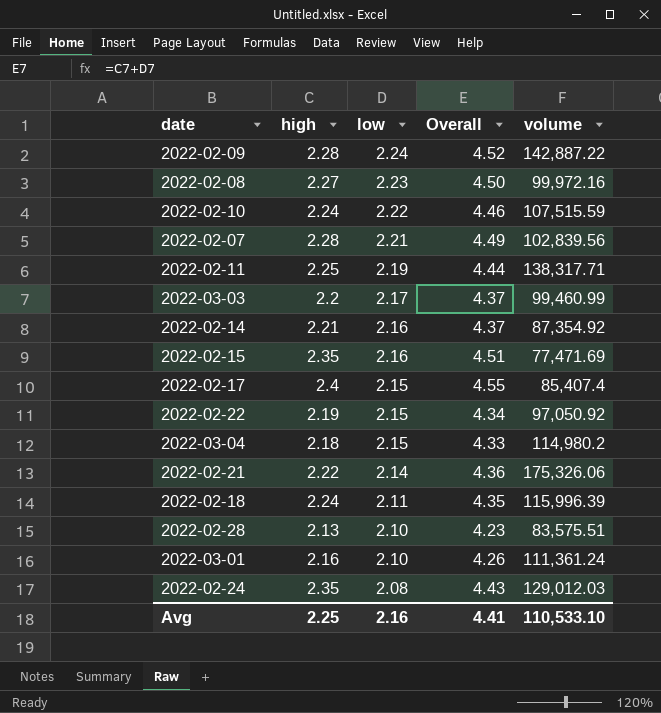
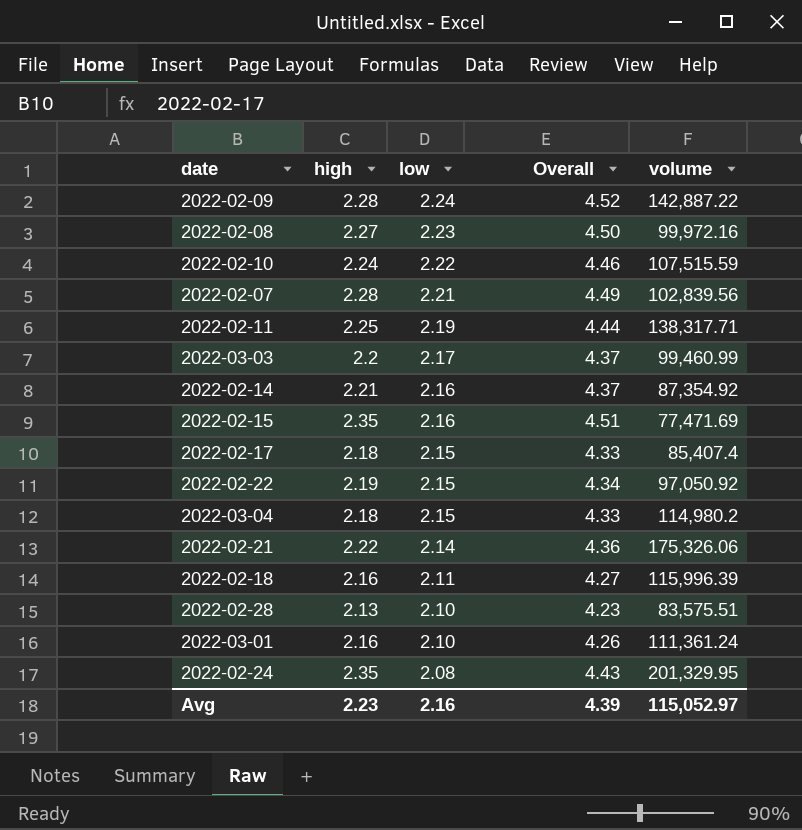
2022-02-17 | high: 2.4 -> 2.18
2022-02-17 | Overall: 4.55 -> 4.33
2022-02-18 | high: 2.24 -> 2.16
2022-02-18 | Overall: 4.35 -> 4.27
2022-02-24 | volume: 129,012.03 -> 201,329.95
Avg | high: 2.25 -> 2.23
Avg | Overall: 4.41 -> 4.39
Avg | volume: 110,533.10 -> 115,052.97

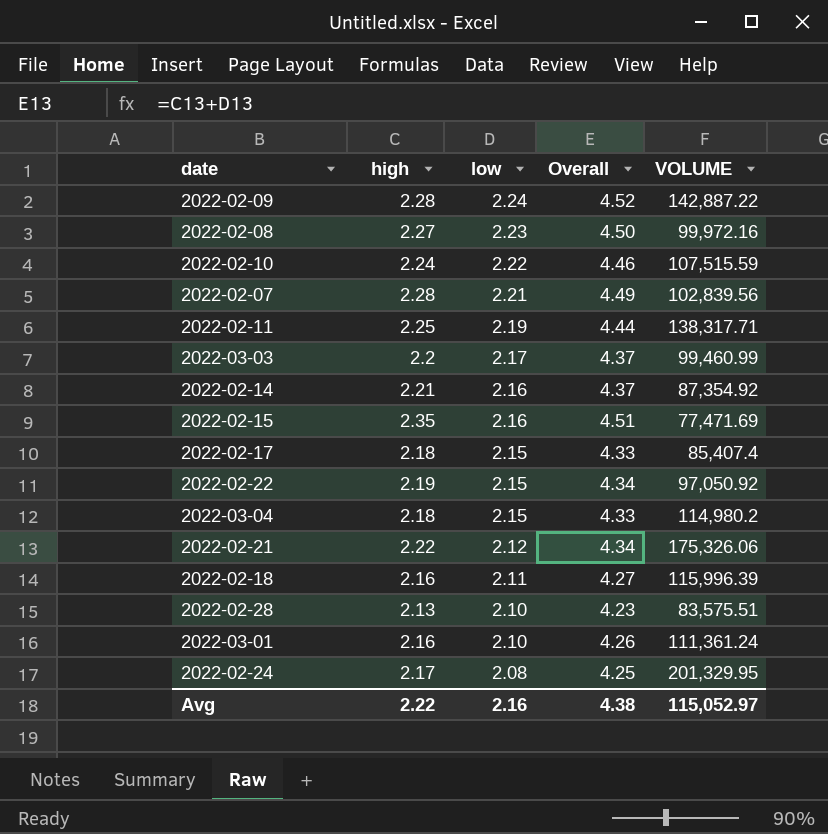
column name: volume -> VOLUME
2022-02-21 | low: 2.14 -> 2.12
2022-02-21 | Overall: 4.36 -> 4.34
2022-02-24 | high: 2.35 -> 2.17
2022-02-24 | Overall: 4.43 -> 4.25
Avg | high: 2.23 -> 2.22
Avg | Overall: 4.39 -> 4.38

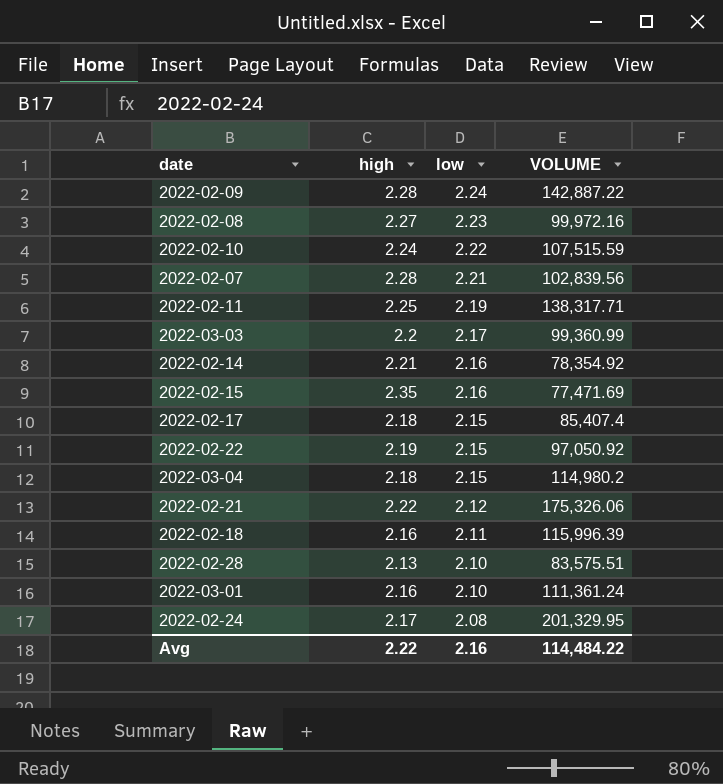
column Overall | formula: [high] + [low] -> none
2022-03-03 | VOLUME: 99,460.99 -> 99,360.99
2022-02-14 | VOLUME: 87,354.92 -> 78,354.92
Avg | VOLUME: 115,052.97 -> 114,484.22

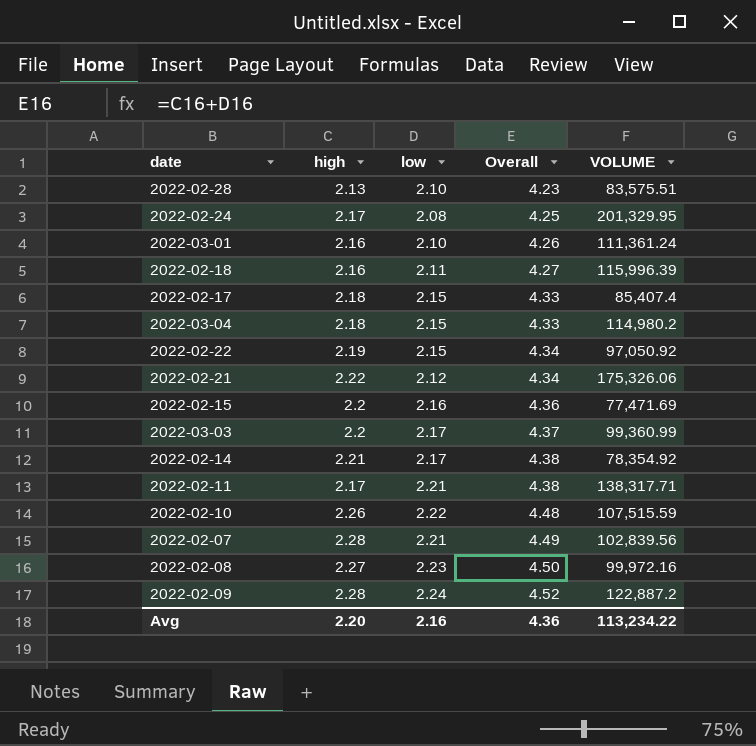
row order: low descending -> Overall ascending
column Overall | formula: none -> [high] + [low]
2022-02-15 | high: 2.35 -> 2.2
2022-02-14 | low: 2.16 -> 2.17
2022-02-11 | high: 2.25 -> 2.17
2022-02-11 | low: 2.19 -> 2.21
2022-02-10 | high: 2.24 -> 2.26
2022-02-09 | VOLUME: 142,887.22 -> 122,887.2
Avg | high: 2.22 -> 2.20
Avg | VOLUME: 114,484.22 -> 113,234.22

